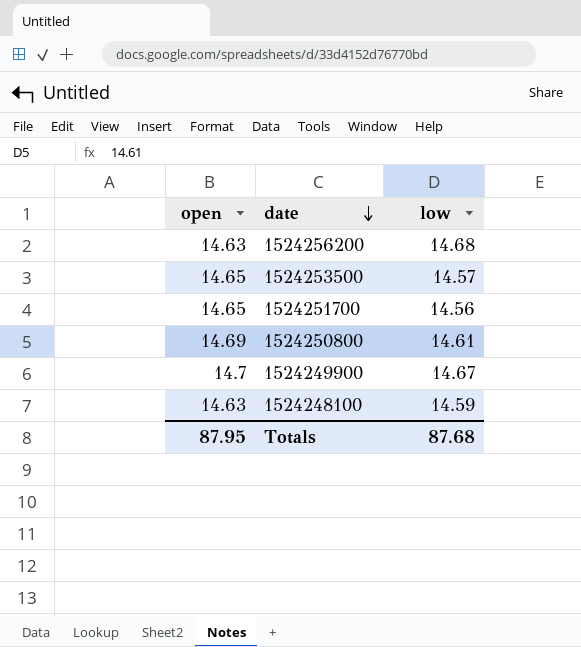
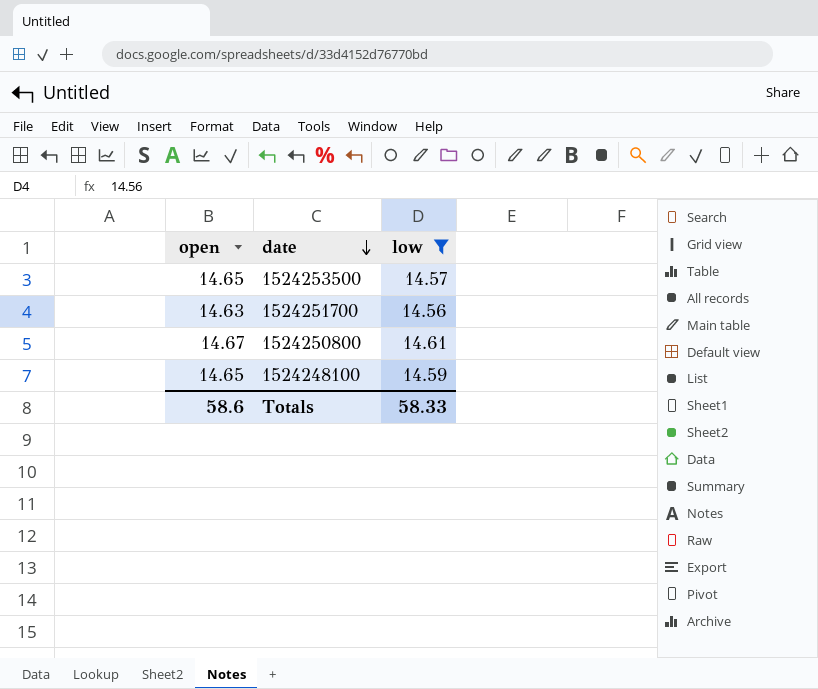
filter: none -> low <= 14.61
1524251700 | open: 14.65 -> 14.63
1524250800 | open: 14.69 -> 14.67
1524248100 | open: 14.63 -> 14.65
Totals | open: 87.95 -> 58.6
Totals | low: 87.68 -> 58.33

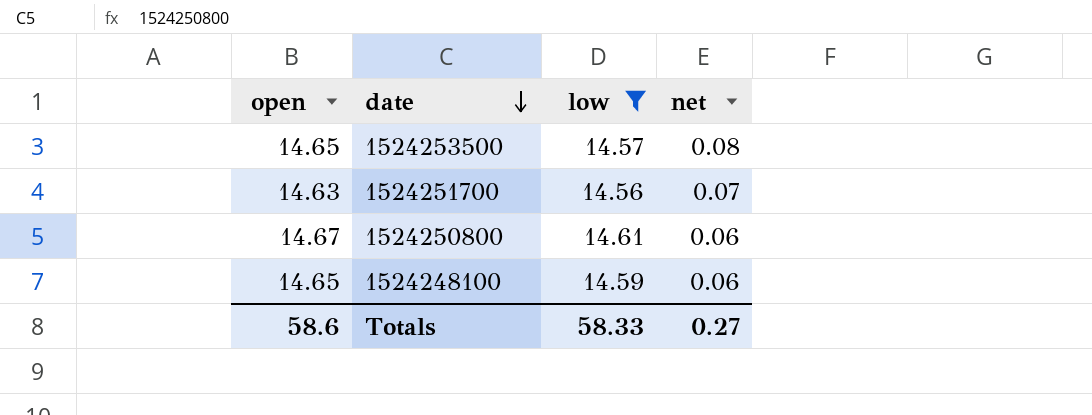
column net | formula: none -> [open] - [low]

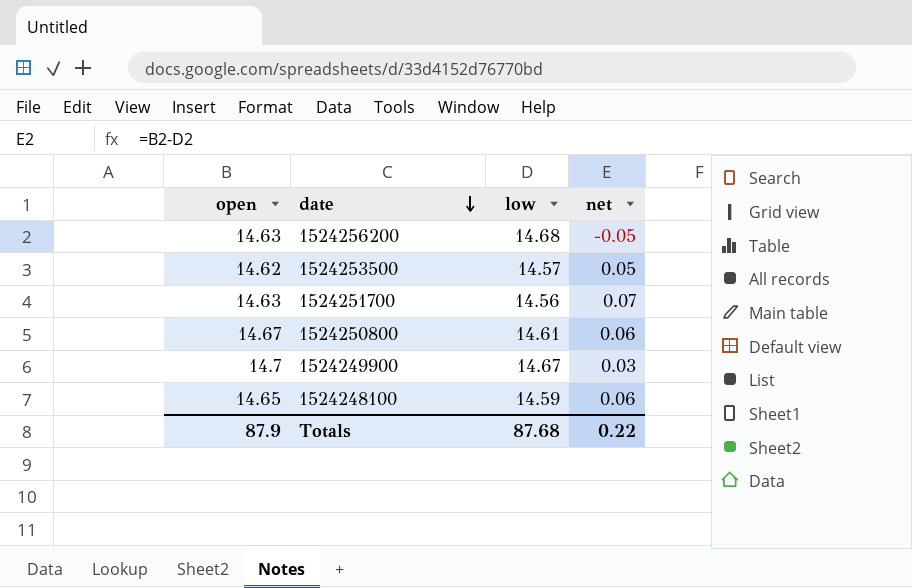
filter: low <= 14.61 -> none
1524253500 | open: 14.65 -> 14.62
1524253500 | net: 0.08 -> 0.05
Totals | open: 58.6 -> 87.9
Totals | low: 58.33 -> 87.68
Totals | net: 0.27 -> 0.22

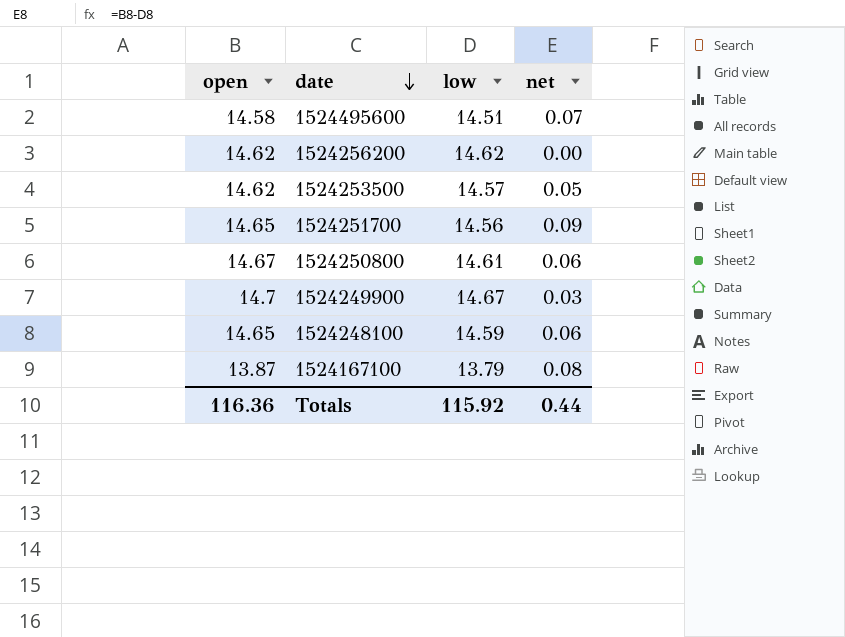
row 1524495600: none -> 14.58 | 14.51 | 0.07
1524256200 | open: 14.63 -> 14.62
1524256200 | low: 14.68 -> 14.62
1524256200 | net: -0.05 -> 0.00
1524251700 | open: 14.63 -> 14.65
1524251700 | net: 0.07 -> 0.09
row 1524167100: none -> 13.87 | 13.79 | 0.08
Totals | open: 87.9 -> 116.36
Totals | low: 87.68 -> 115.92
Totals | net: 0.22 -> 0.44

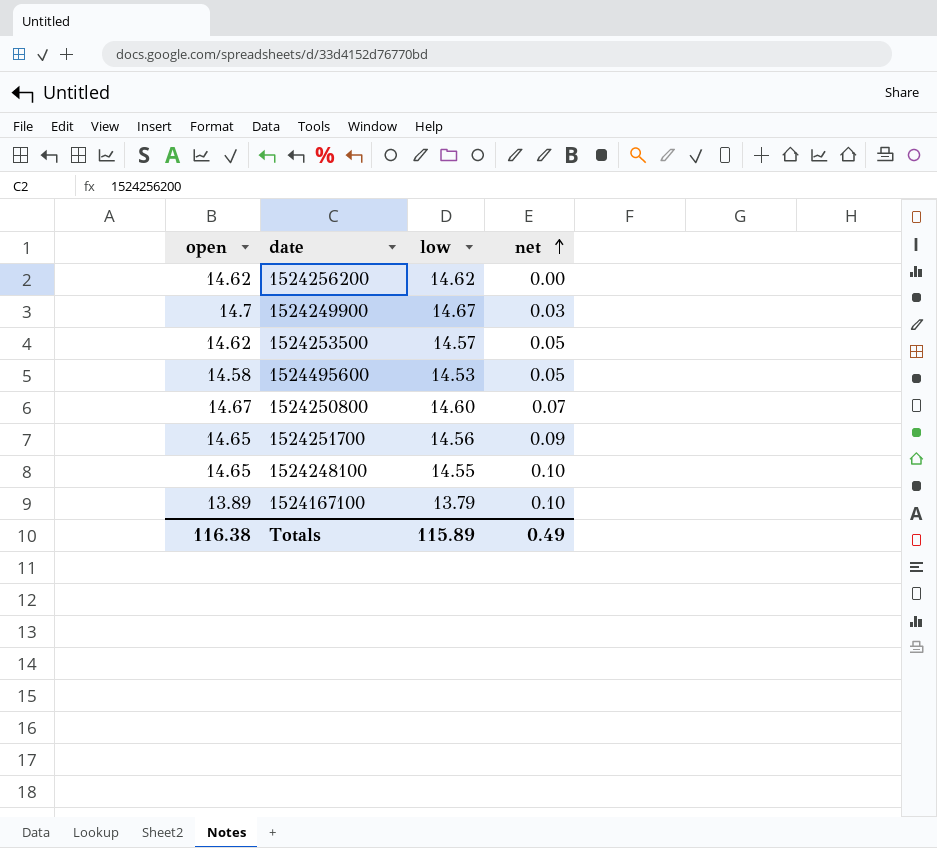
row order: date descending -> net ascending
1524495600 | low: 14.51 -> 14.53
1524495600 | net: 0.07 -> 0.05
1524250800 | low: 14.61 -> 14.60
1524250800 | net: 0.06 -> 0.07
1524248100 | low: 14.59 -> 14.55
1524248100 | net: 0.06 -> 0.10
1524167100 | open: 13.87 -> 13.89
1524167100 | net: 0.08 -> 0.10
Totals | open: 116.36 -> 116.38
Totals | low: 115.92 -> 115.89
Totals | net: 0.44 -> 0.49

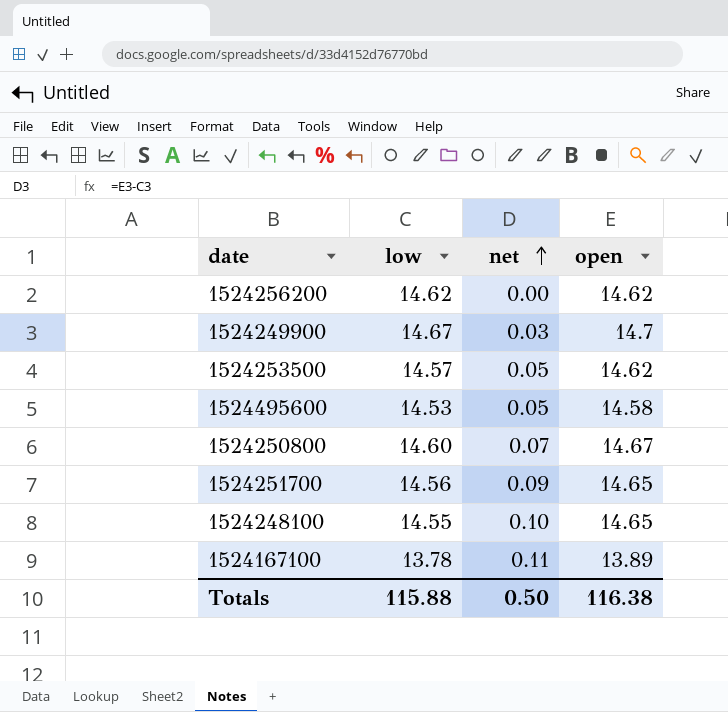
column open | position: 1 -> 4
1524167100 | low: 13.79 -> 13.78
1524167100 | net: 0.10 -> 0.11
Totals | low: 115.89 -> 115.88
Totals | net: 0.49 -> 0.50

